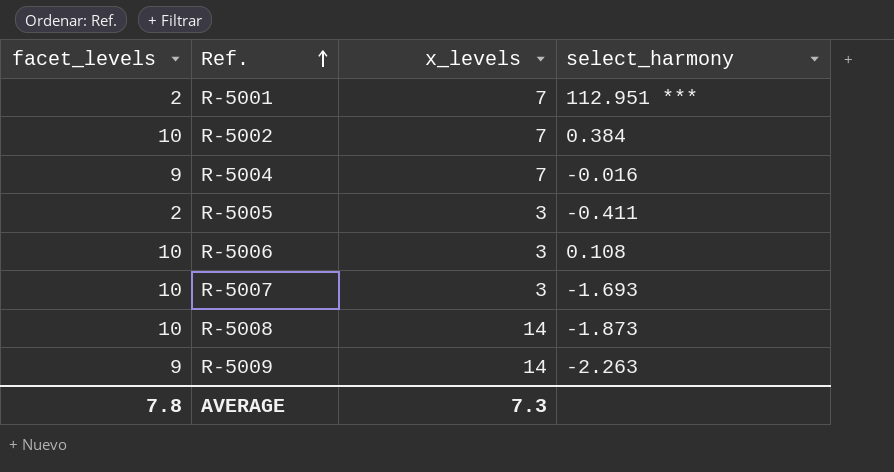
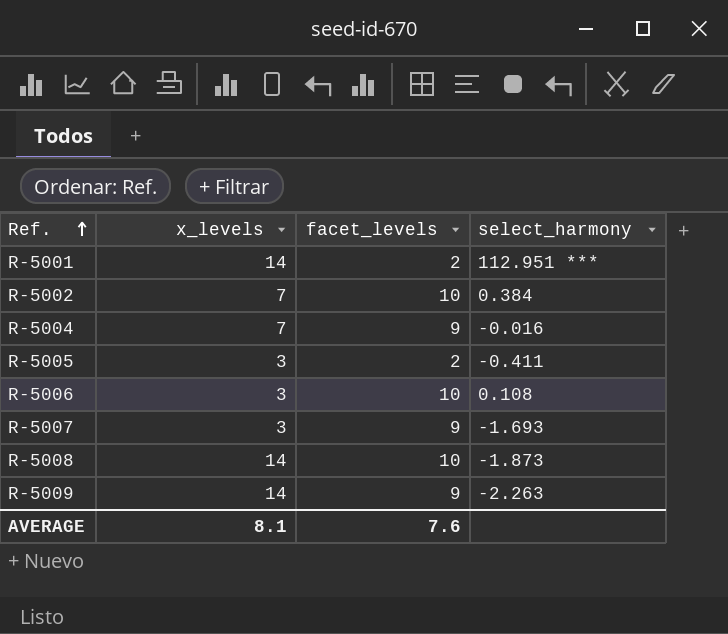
column facet_levels | position: 1 -> 3
R-5001 | x_levels: 7 -> 14
R-5007 | facet_levels: 10 -> 9
AVERAGE | x_levels: 7.3 -> 8.1
AVERAGE | facet_levels: 7.8 -> 7.6

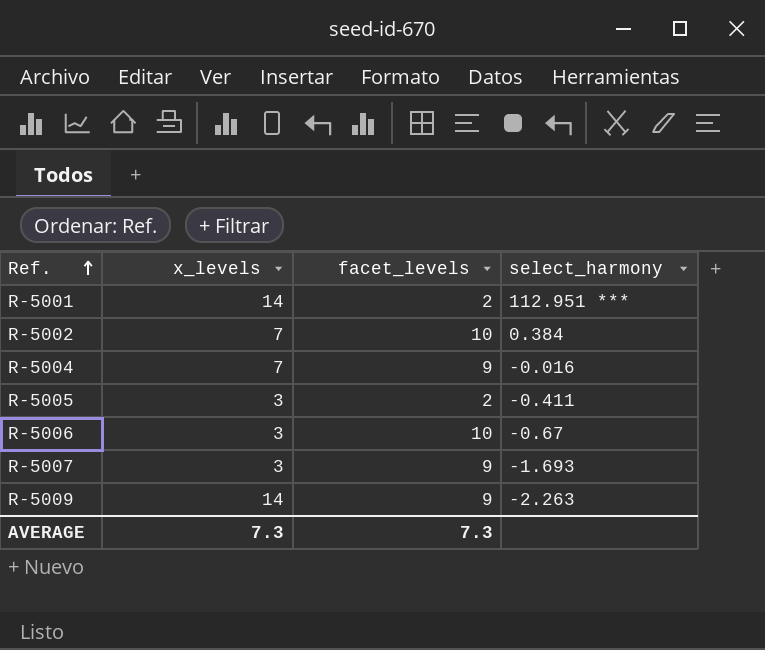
row R-5008: 14 | 10 | -1.873 -> none
R-5006 | select_harmony: 0.108 -> -0.67
AVERAGE | x_levels: 8.1 -> 7.3
AVERAGE | facet_levels: 7.6 -> 7.3

